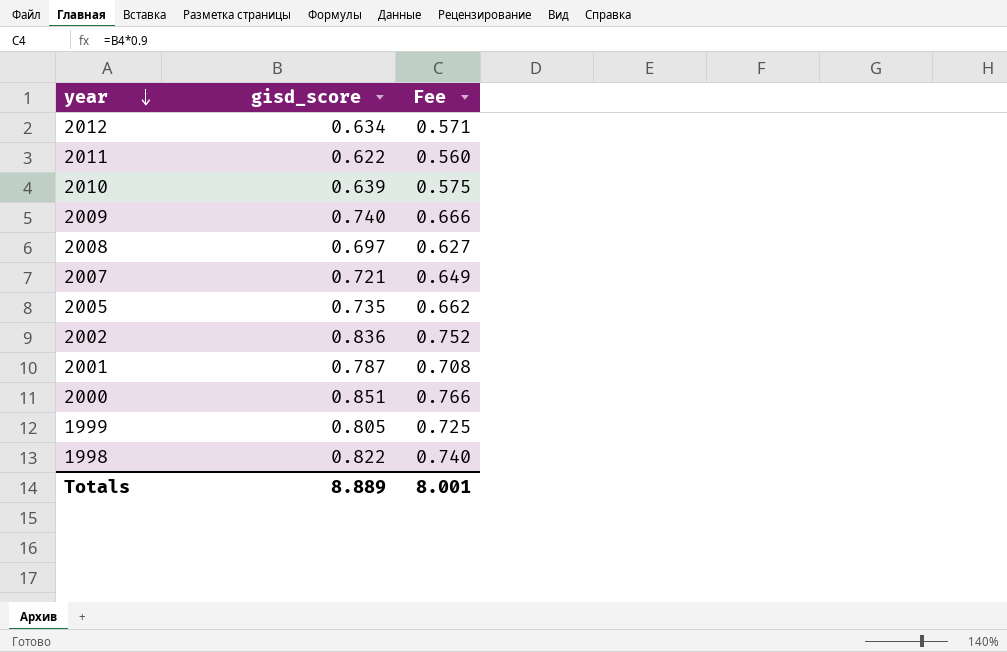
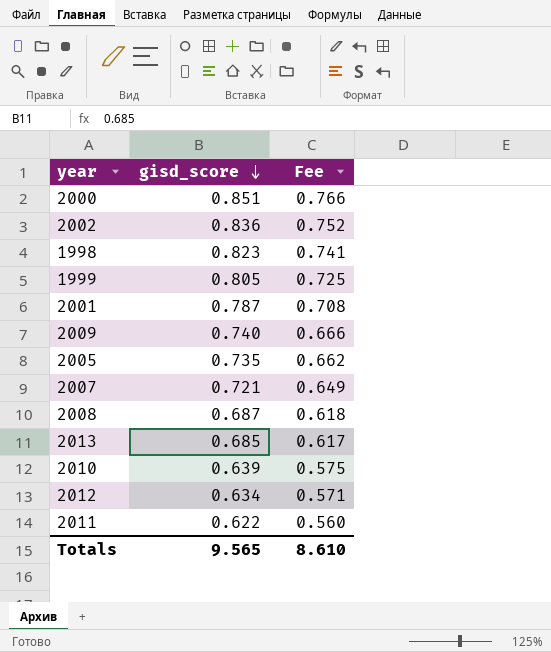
row order: year descending -> gisd_score descending
1998 | gisd_score: 0.822 -> 0.823
1998 | Fee: 0.740 -> 0.741
2008 | gisd_score: 0.697 -> 0.687
2008 | Fee: 0.627 -> 0.618
row 2013: none -> 0.685 | 0.617
Totals | gisd_score: 8.889 -> 9.565
Totals | Fee: 8.001 -> 8.610

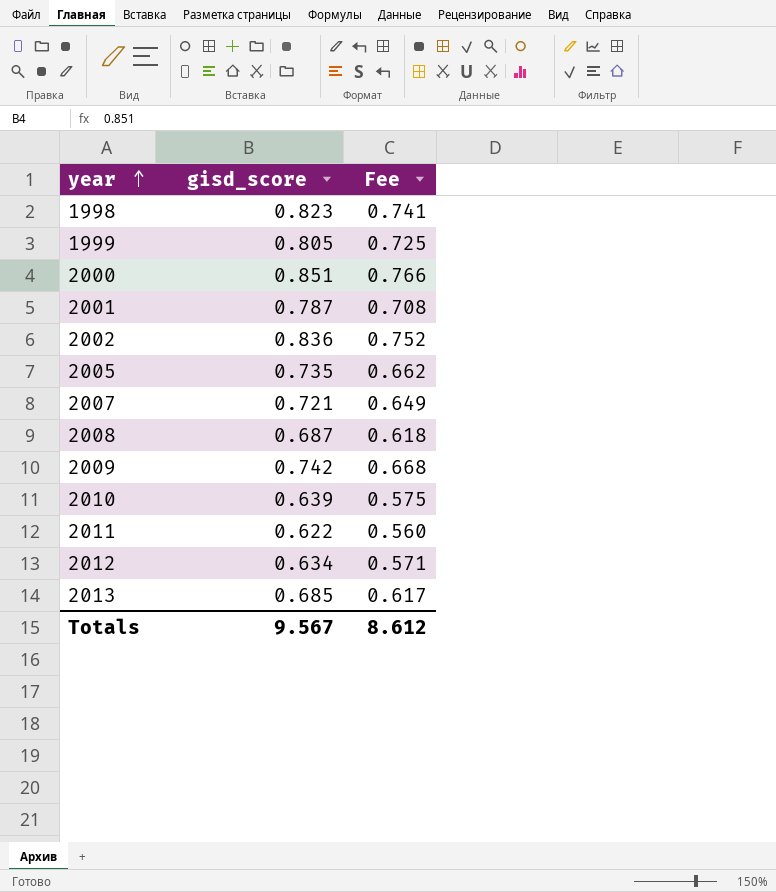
row order: gisd_score descending -> year ascending
2009 | gisd_score: 0.740 -> 0.742
2009 | Fee: 0.666 -> 0.668
Totals | gisd_score: 9.565 -> 9.567
Totals | Fee: 8.610 -> 8.612

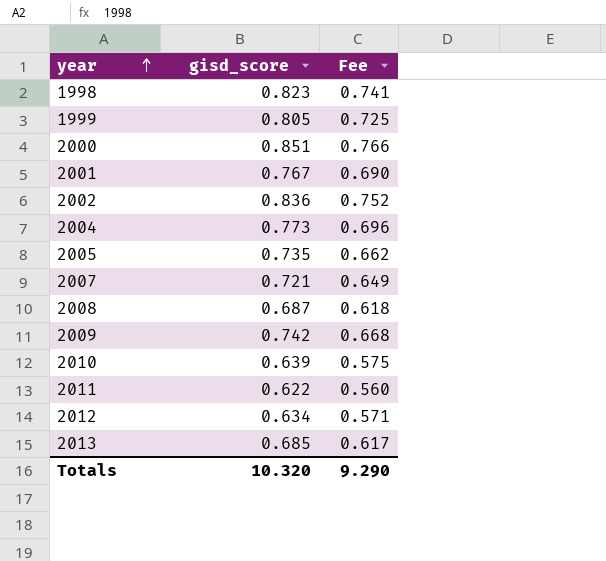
2001 | gisd_score: 0.787 -> 0.767
2001 | Fee: 0.708 -> 0.690
row 2004: none -> 0.773 | 0.696
Totals | gisd_score: 9.567 -> 10.320
Totals | Fee: 8.612 -> 9.290

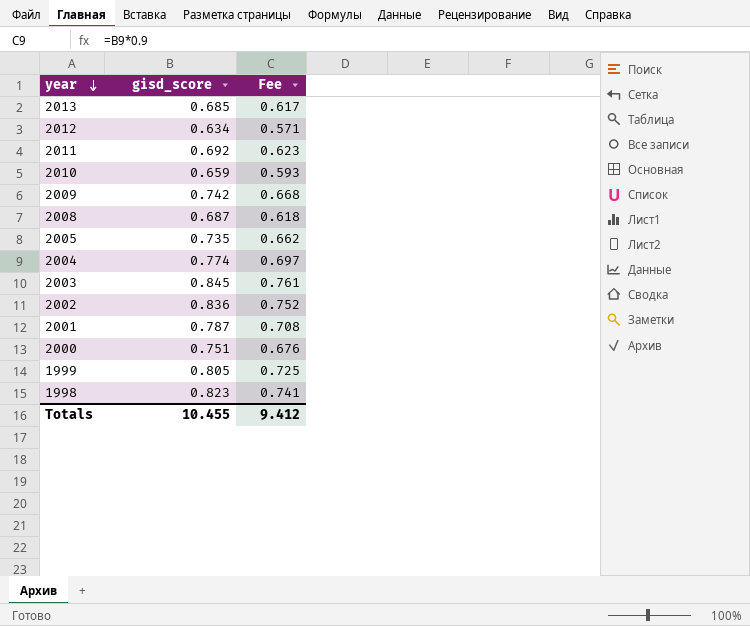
row order: year ascending -> year descending
row 2007: 0.721 | 0.649 -> none
2011 | gisd_score: 0.622 -> 0.692
2011 | Fee: 0.560 -> 0.623
2010 | gisd_score: 0.639 -> 0.659
2010 | Fee: 0.575 -> 0.593
2004 | gisd_score: 0.773 -> 0.774
2004 | Fee: 0.696 -> 0.697
row 2003: none -> 0.845 | 0.761
2001 | gisd_score: 0.767 -> 0.787
2001 | Fee: 0.690 -> 0.708
2000 | gisd_score: 0.851 -> 0.751
2000 | Fee: 0.766 -> 0.676
Totals | gisd_score: 10.320 -> 10.455
Totals | Fee: 9.290 -> 9.412

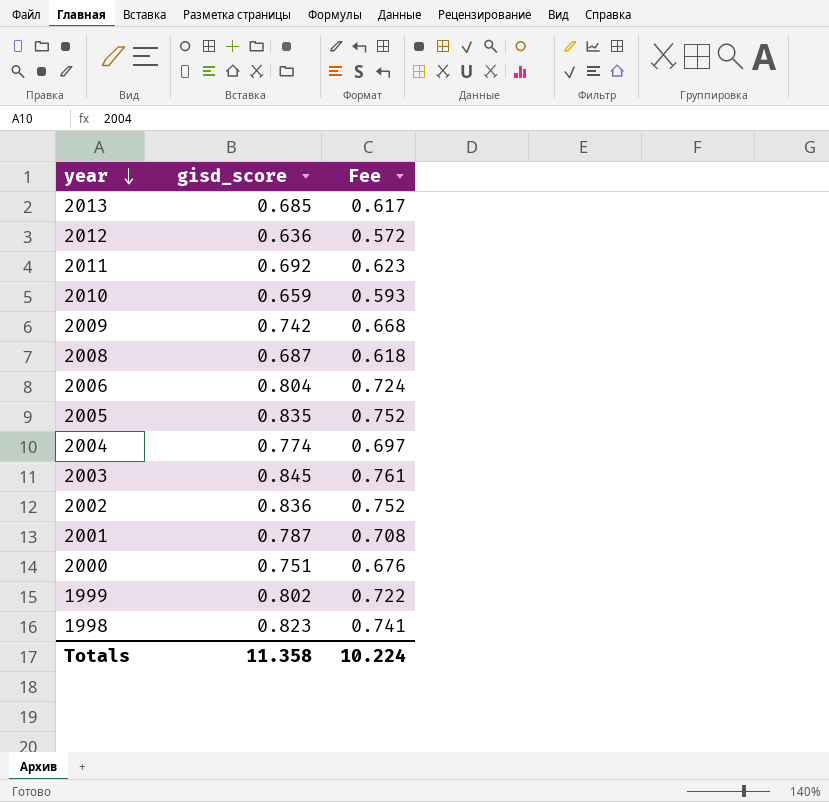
2012 | gisd_score: 0.634 -> 0.636
2012 | Fee: 0.571 -> 0.572
row 2006: none -> 0.804 | 0.724
2005 | gisd_score: 0.735 -> 0.835
2005 | Fee: 0.662 -> 0.752
1999 | gisd_score: 0.805 -> 0.802
1999 | Fee: 0.725 -> 0.722
Totals | gisd_score: 10.455 -> 11.358
Totals | Fee: 9.412 -> 10.224

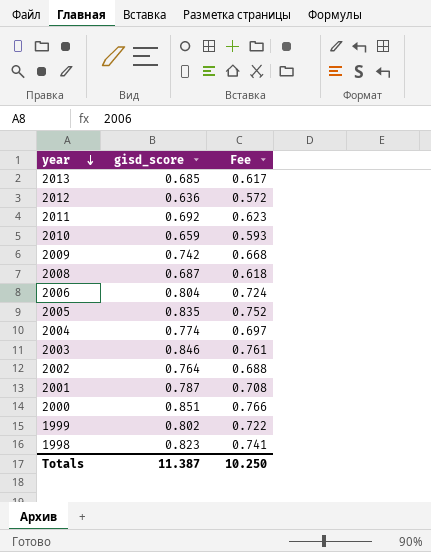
2003 | gisd_score: 0.845 -> 0.846
2002 | gisd_score: 0.836 -> 0.764
2002 | Fee: 0.752 -> 0.688
2000 | gisd_score: 0.751 -> 0.851
2000 | Fee: 0.676 -> 0.766
Totals | gisd_score: 11.358 -> 11.387
Totals | Fee: 10.224 -> 10.250

